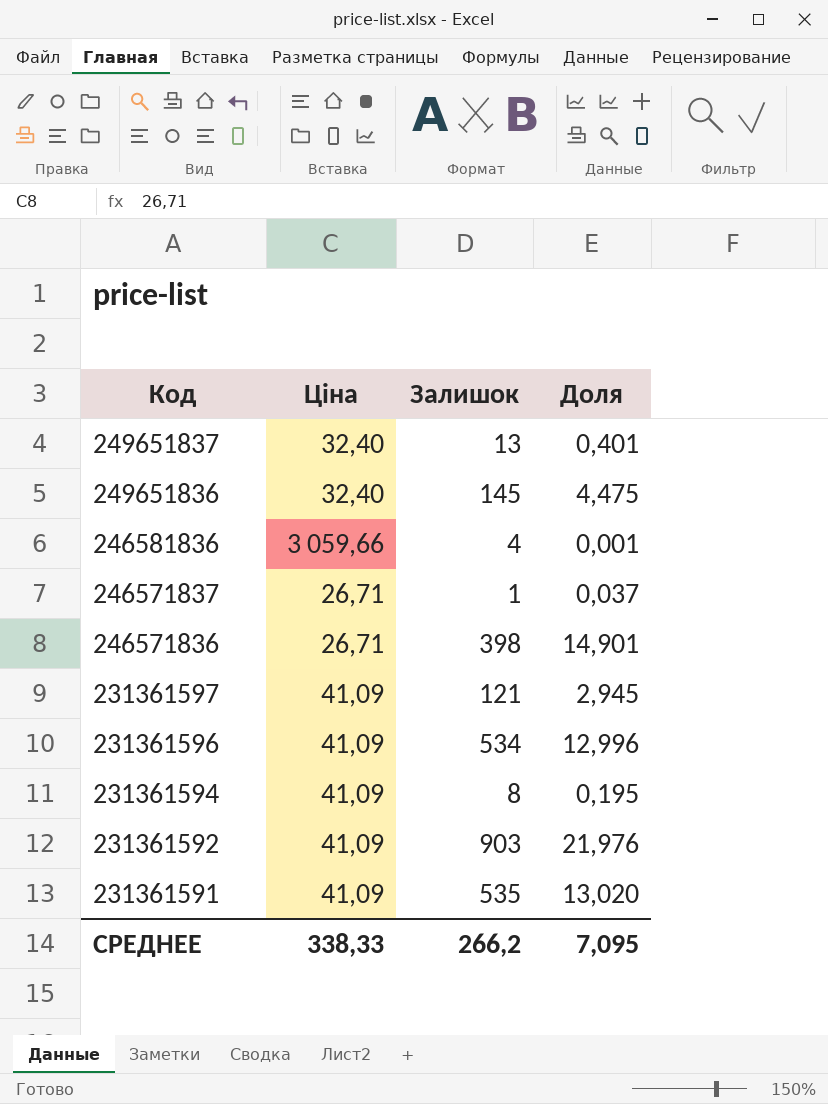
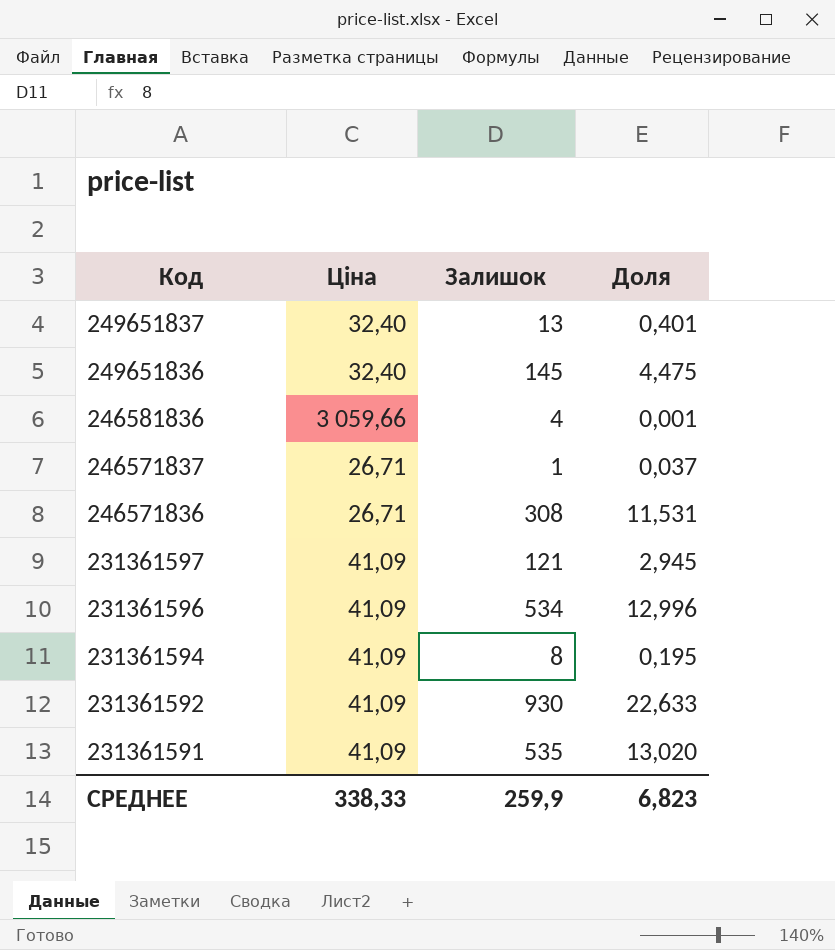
246571836 | Залишок: 398 -> 308
246571836 | Доля: 14,901 -> 11,531
231361592 | Залишок: 903 -> 930
231361592 | Доля: 21,976 -> 22,633
СРЕДНЕЕ | Залишок: 266,2 -> 259,9
СРЕДНЕЕ | Доля: 7,095 -> 6,823

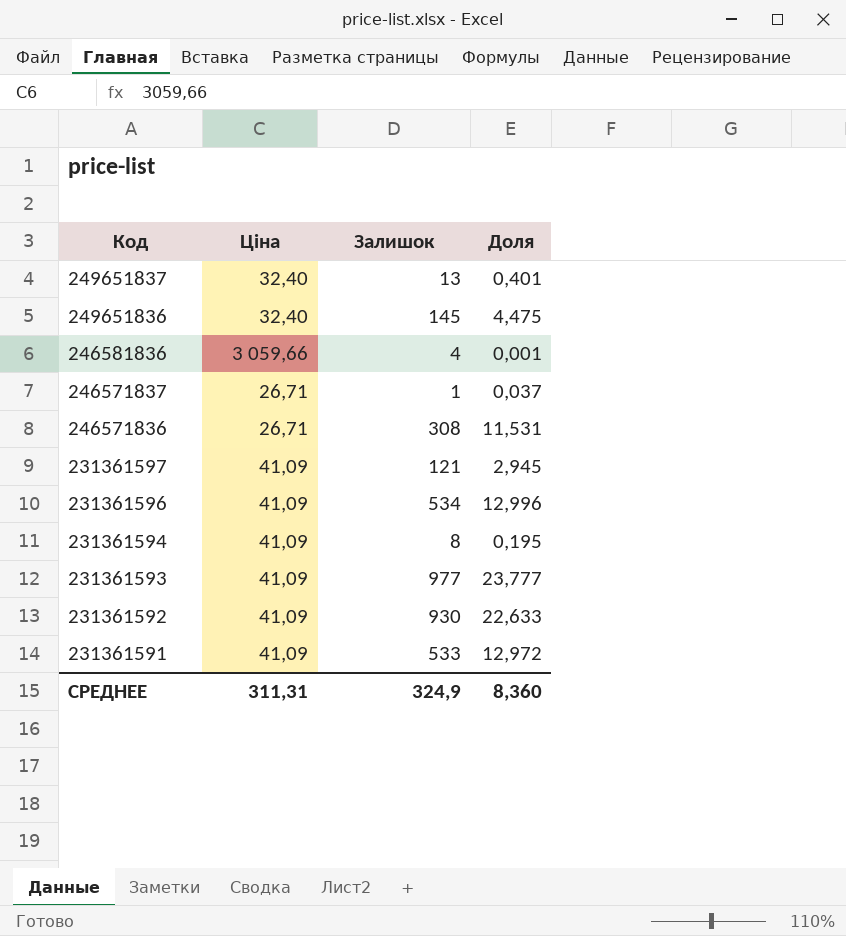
row 231361593: none -> 41,09 | 977 | 23,777
231361591 | Залишок: 535 -> 533
231361591 | Доля: 13,020 -> 12,972
СРЕДНЕЕ | Ціна: 338,33 -> 311,31
СРЕДНЕЕ | Залишок: 259,9 -> 324,9
СРЕДНЕЕ | Доля: 6,823 -> 8,360

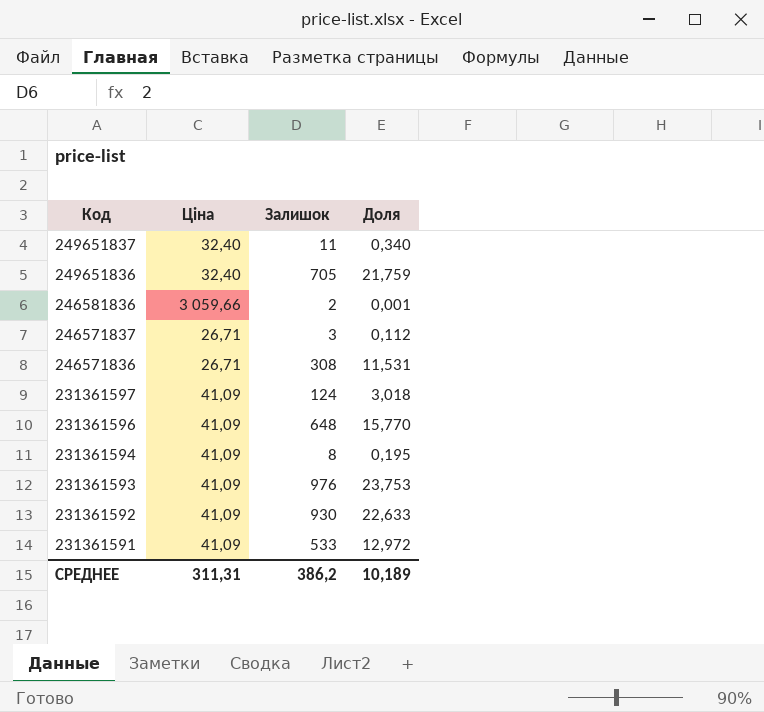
249651837 | Залишок: 13 -> 11
249651837 | Доля: 0,401 -> 0,340
249651836 | Залишок: 145 -> 705
249651836 | Доля: 4,475 -> 21,759
246581836 | Залишок: 4 -> 2
246571837 | Залишок: 1 -> 3
246571837 | Доля: 0,037 -> 0,112
231361597 | Залишок: 121 -> 124
231361597 | Доля: 2,945 -> 3,018
231361596 | Залишок: 534 -> 648
231361596 | Доля: 12,996 -> 15,770
231361593 | Залишок: 977 -> 976
231361593 | Доля: 23,777 -> 23,753
СРЕДНЕЕ | Залишок: 324,9 -> 386,2
СРЕДНЕЕ | Доля: 8,360 -> 10,189

